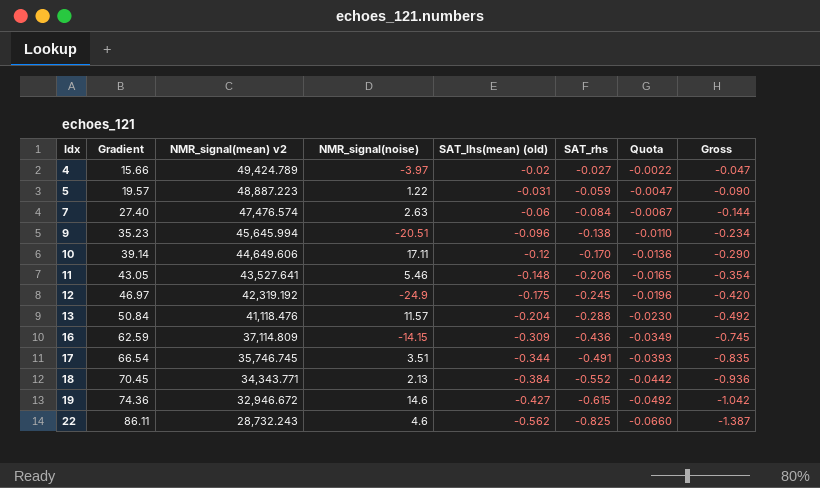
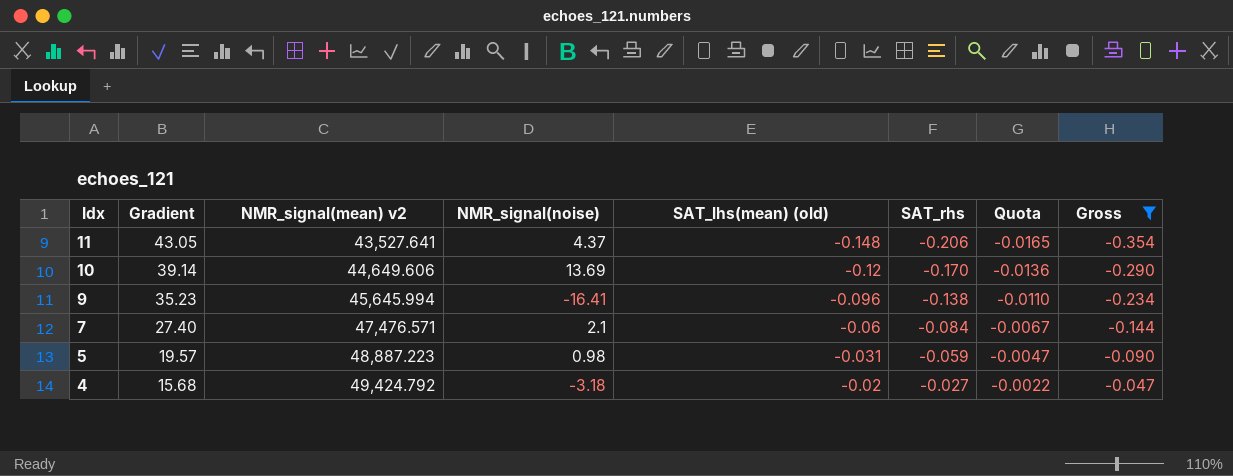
filter: none -> Gross >= -0.354
row order: Idx ascending -> Idx descending
11 | NMR_signal(noise): 5.46 -> 4.37
10 | NMR_signal(noise): 17.11 -> 13.69
9 | NMR_signal(noise): -20.51 -> -16.41
7 | NMR_signal(mean) v2: 47,476.574 -> 47,476.571
7 | NMR_signal(noise): 2.63 -> 2.1
5 | NMR_signal(noise): 1.22 -> 0.98
4 | Gradient: 15.66 -> 15.68
4 | NMR_signal(mean) v2: 49,424.789 -> 49,424.792
4 | NMR_signal(noise): -3.97 -> -3.18

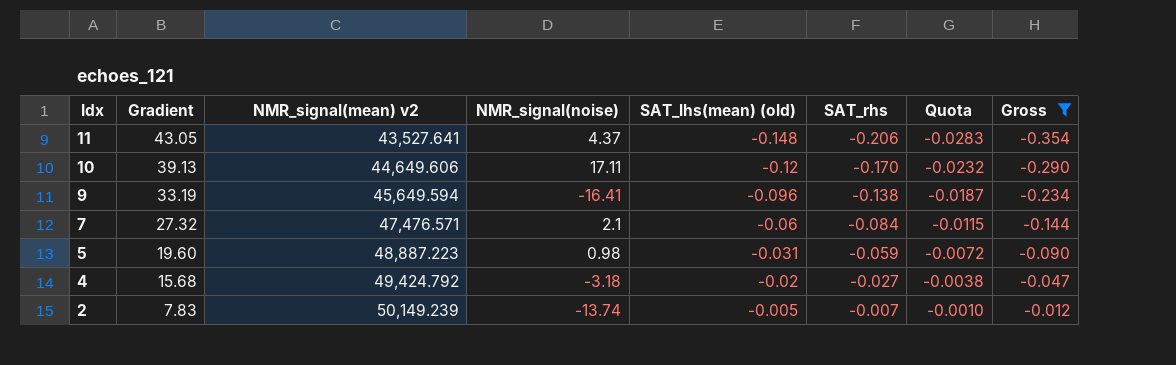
column Quota | formula: [SAT_rhs] * 0.08 -> [Gross] * 0.08
10 | Gradient: 39.14 -> 39.13
10 | NMR_signal(noise): 13.69 -> 17.11
9 | Gradient: 35.23 -> 33.19
9 | NMR_signal(mean) v2: 45,645.994 -> 45,649.594
7 | Gradient: 27.40 -> 27.32
5 | Gradient: 19.57 -> 19.60
row 2: none -> 7.83 | 50,149.239 | -13.74 | -0.005 | -0.007 | -0.0010 | -0.012

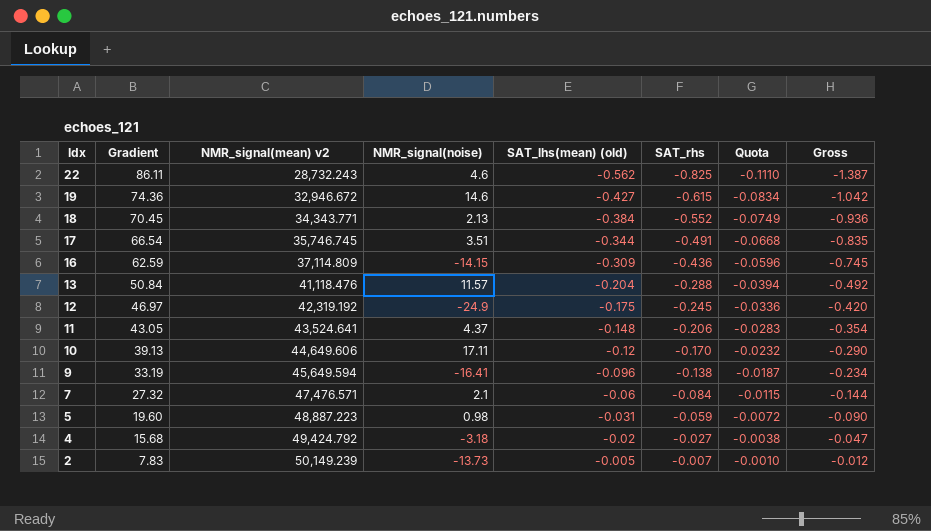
filter: Gross >= -0.354 -> none
11 | NMR_signal(mean) v2: 43,527.641 -> 43,524.641
2 | NMR_signal(noise): -13.74 -> -13.73

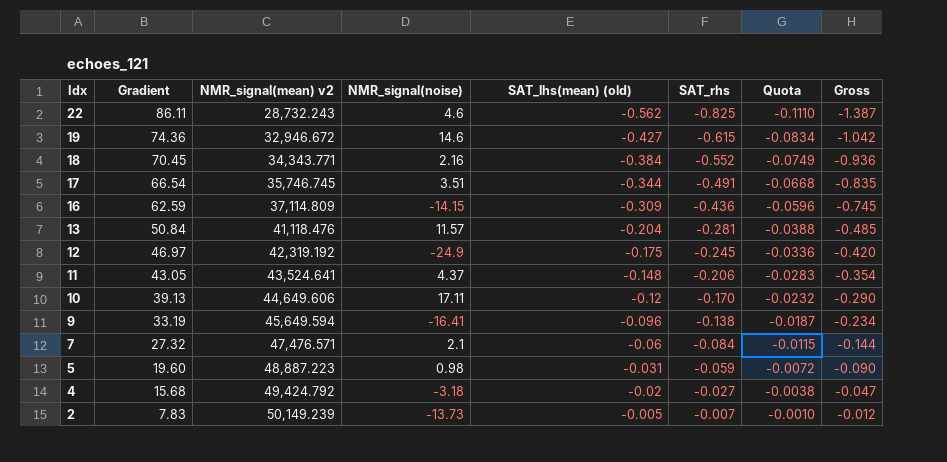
18 | NMR_signal(noise): 2.13 -> 2.16
13 | SAT_rhs: -0.288 -> -0.281
13 | Quota: -0.0394 -> -0.0388
13 | Gross: -0.492 -> -0.485

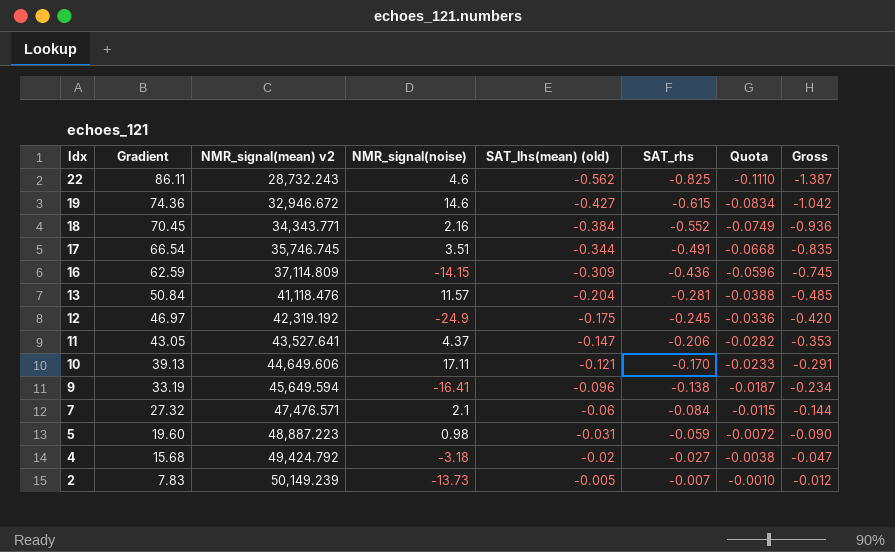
11 | NMR_signal(mean) v2: 43,524.641 -> 43,527.641
11 | SAT_lhs(mean) (old): -0.148 -> -0.147
11 | Quota: -0.0283 -> -0.0282
11 | Gross: -0.354 -> -0.353
10 | SAT_lhs(mean) (old): -0.12 -> -0.121
10 | Quota: -0.0232 -> -0.0233
10 | Gross: -0.290 -> -0.291

